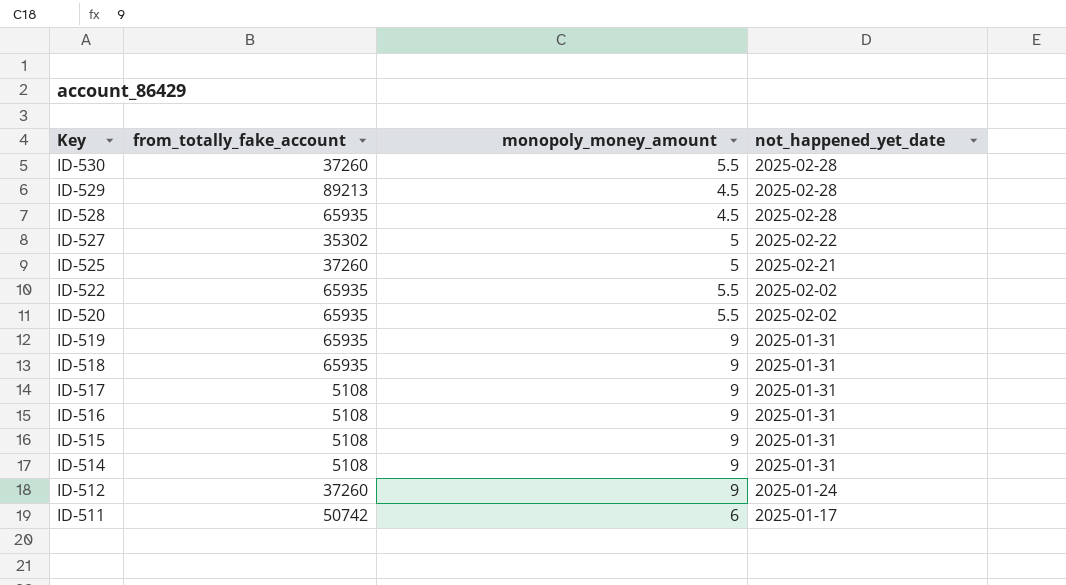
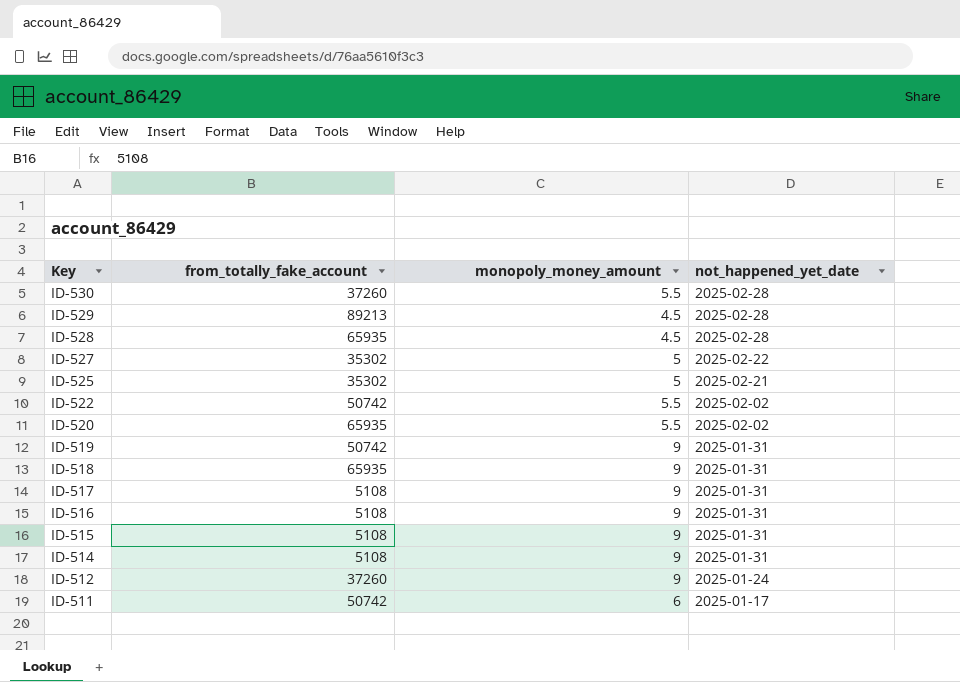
ID-525 | from_totally_fake_account: 37260 -> 35302
ID-522 | from_totally_fake_account: 65935 -> 50742
ID-519 | from_totally_fake_account: 65935 -> 50742

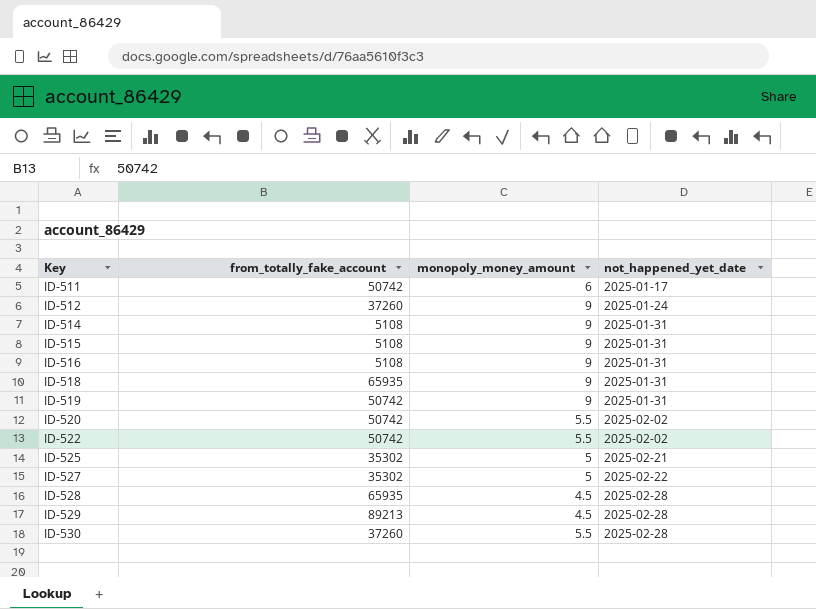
row order: Key descending -> Key ascending
row ID-517: 5108 | 9 | 2025-01-31 -> none
ID-520 | from_totally_fake_account: 65935 -> 50742

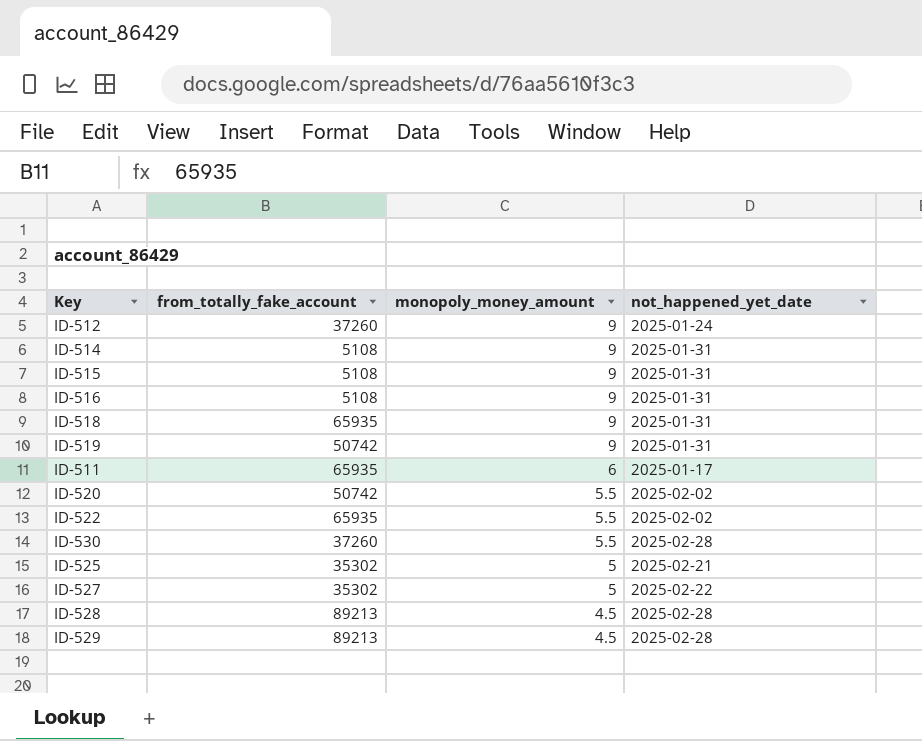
row order: Key ascending -> monopoly_money_amount descending
ID-511 | from_totally_fake_account: 50742 -> 65935
ID-522 | from_totally_fake_account: 50742 -> 65935
ID-528 | from_totally_fake_account: 65935 -> 89213

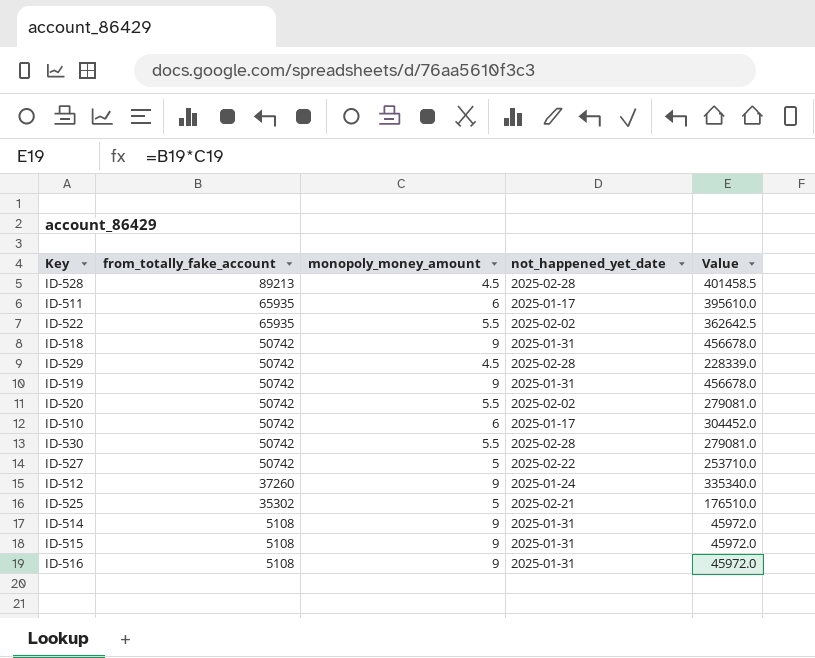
row order: monopoly_money_amount descending -> from_totally_fake_account descending
column Value | formula: none -> [from_totally_fake_account] * [monopoly_money_amount]
ID-518 | from_totally_fake_account: 65935 -> 50742
ID-529 | from_totally_fake_account: 89213 -> 50742
row ID-510: none -> 50742 | 6 | 2025-01-17 | 304452.0
ID-530 | from_totally_fake_account: 37260 -> 50742
ID-527 | from_totally_fake_account: 35302 -> 50742

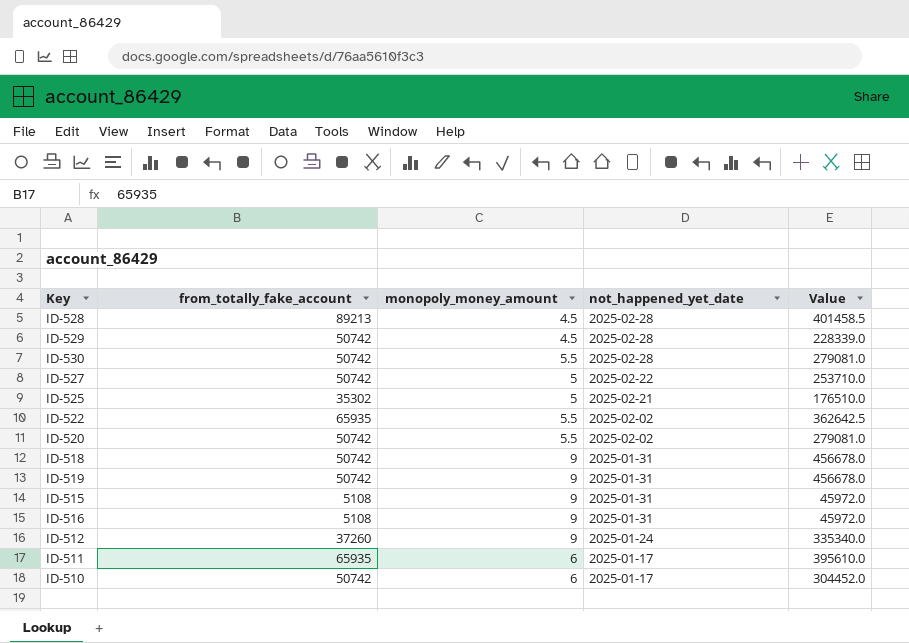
row order: from_totally_fake_account descending -> not_happened_yet_date descending
row ID-514: 5108 | 9 | 2025-01-31 | 45972.0 -> none

